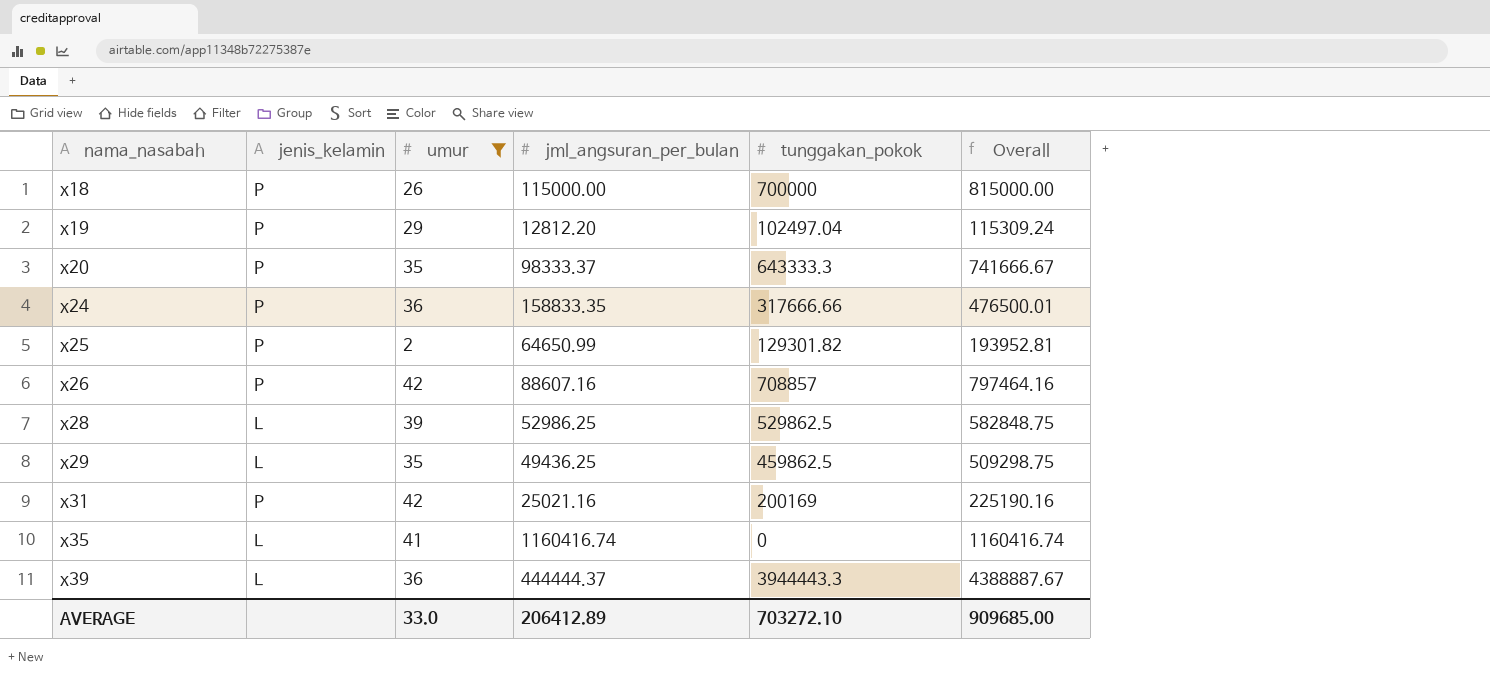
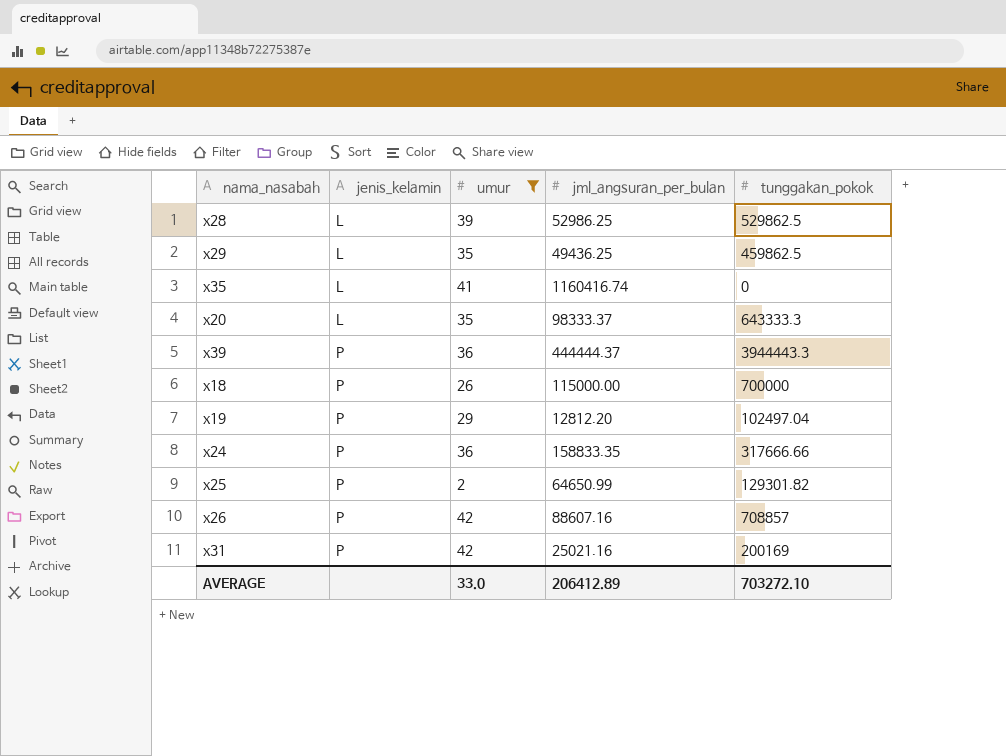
row order: nama_nasabah ascending -> jenis_kelamin ascending
column Overall | formula: [jml_angsuran_per_bulan] + [tunggakan_pokok] -> none
x20 | jenis_kelamin: P -> L
x39 | jenis_kelamin: L -> P

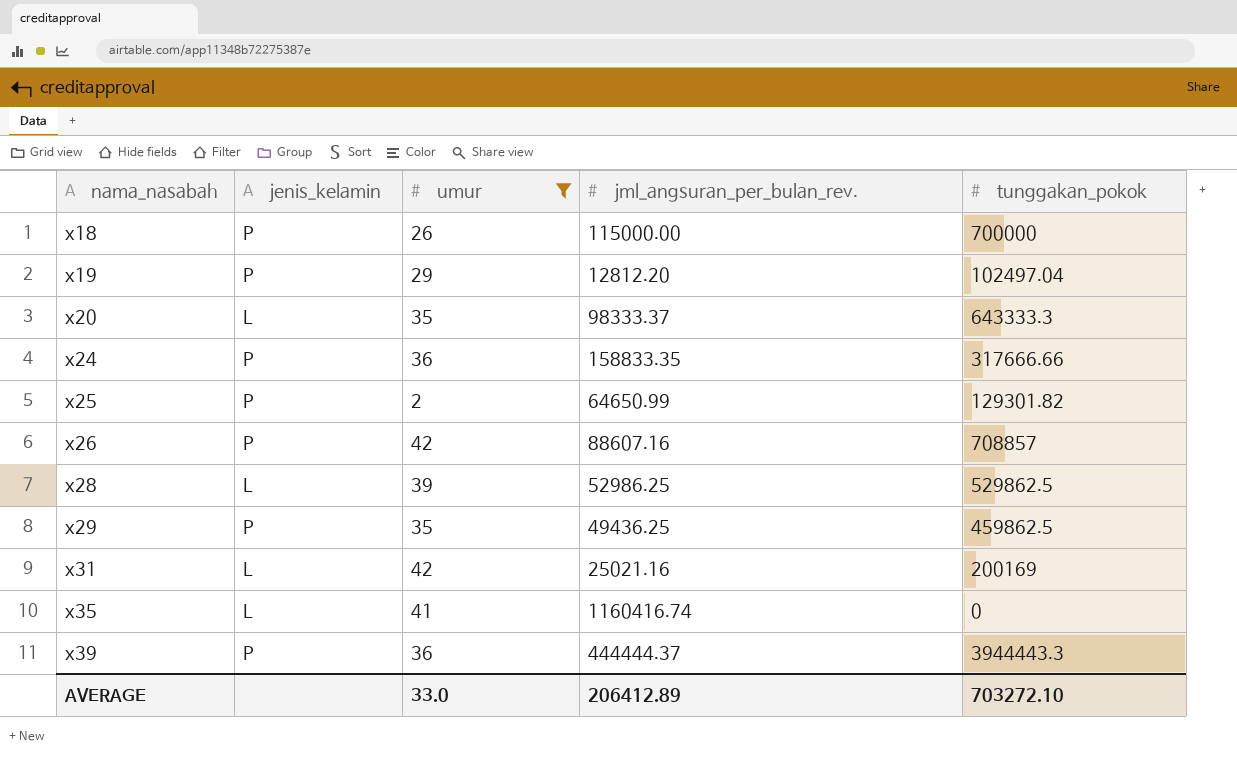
row order: jenis_kelamin ascending -> nama_nasabah ascending
column name: jml_angsuran_per_bulan -> jml_angsuran_per_bulan_rev.
x29 | jenis_kelamin: L -> P
x31 | jenis_kelamin: P -> L

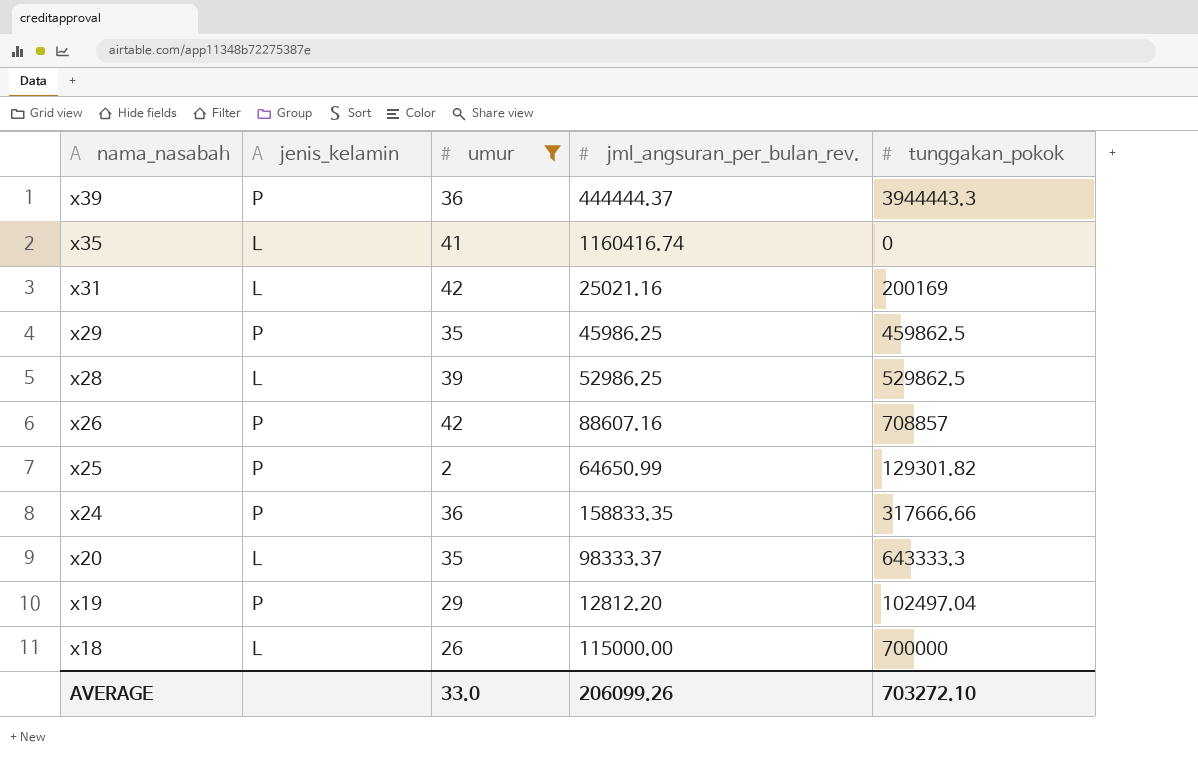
row order: nama_nasabah ascending -> nama_nasabah descending
x29 | jml_angsuran_per_bulan_rev.: 49436.25 -> 45986.25
x18 | jenis_kelamin: P -> L
AVERAGE | jml_angsuran_per_bulan_rev.: 206412.89 -> 206099.26

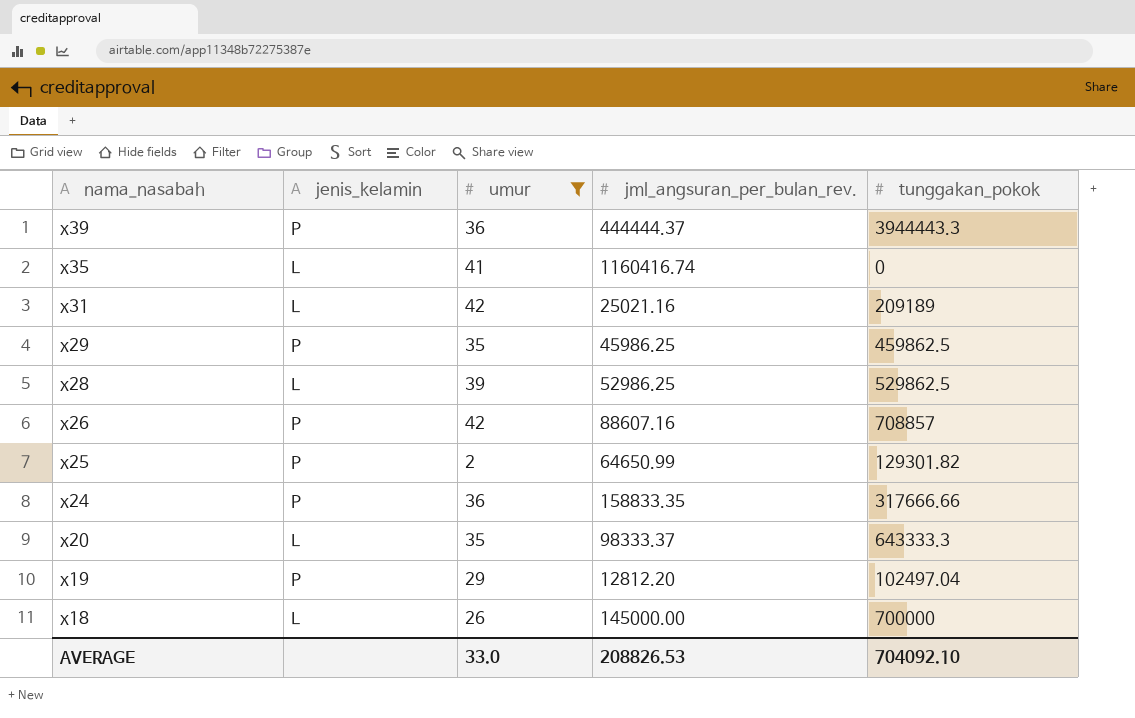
x31 | tunggakan_pokok: 200169 -> 209189
x18 | jml_angsuran_per_bulan_rev.: 115000.00 -> 145000.00
AVERAGE | jml_angsuran_per_bulan_rev.: 206099.26 -> 208826.53
AVERAGE | tunggakan_pokok: 703272.10 -> 704092.10

